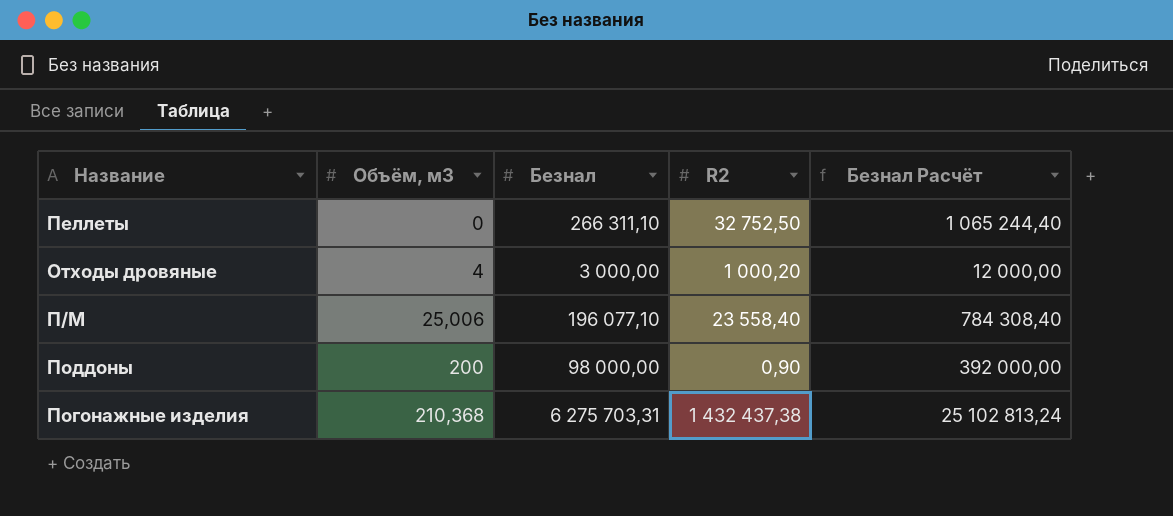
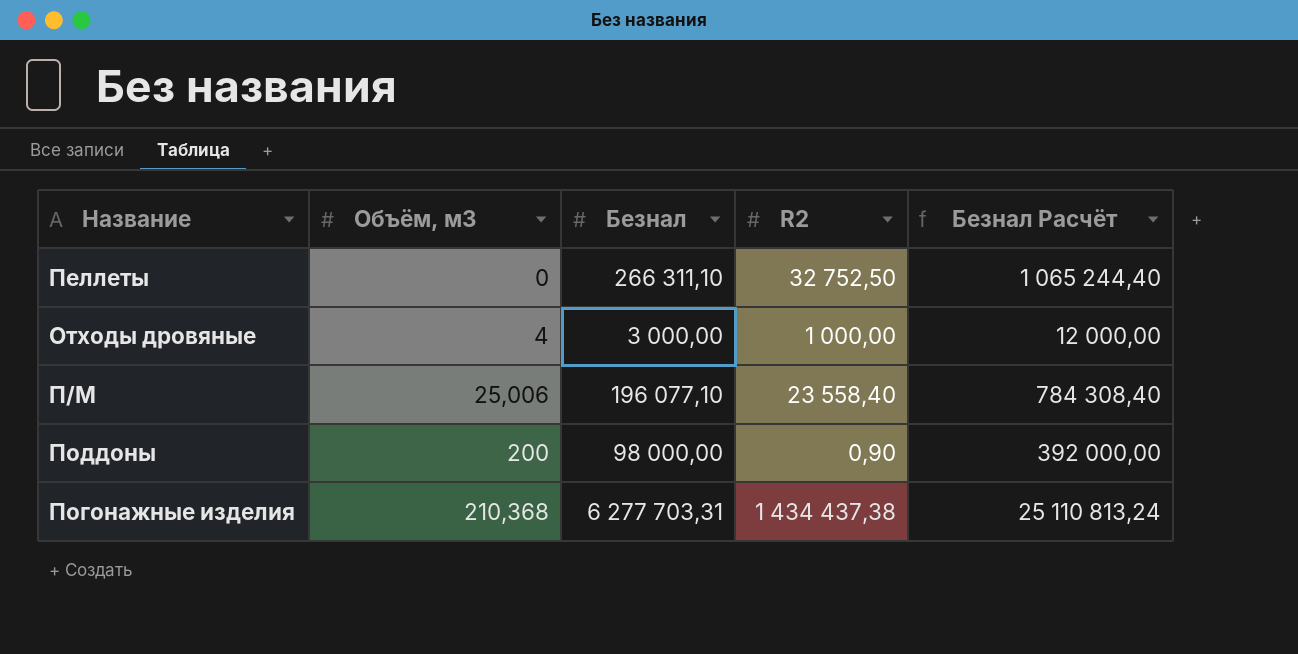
Отходы дровяные | R2: 1 000,20 -> 1 000,00
Погонажные изделия | Безнал: 6 275 703,31 -> 6 277 703,31
Погонажные изделия | R2: 1 432 437,38 -> 1 434 437,38
Погонажные изделия | Безнал Расчёт: 25 102 813,24 -> 25 110 813,24

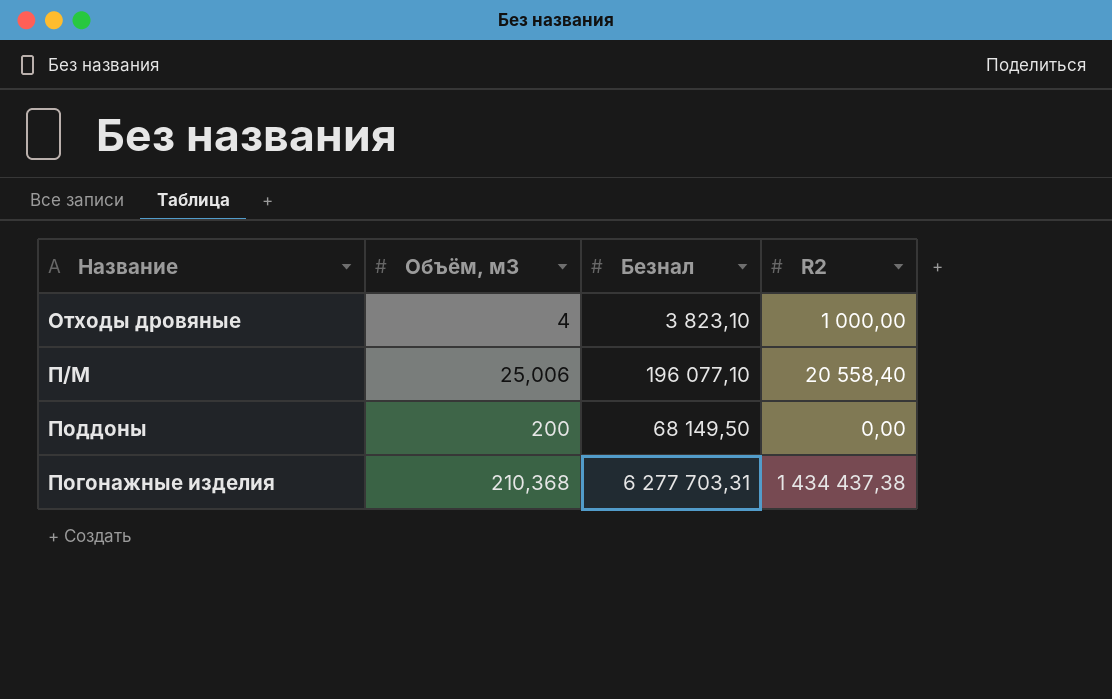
column Безнал Расчёт | formula: [Безнал] * 4 -> none
row Пеллеты: 0 | 266 311,10 | 32 752,50 | 1 065 244,40 -> none
Отходы дровяные | Безнал: 3 000,00 -> 3 823,10
П/М | R2: 23 558,40 -> 20 558,40
Поддоны | Безнал: 98 000,00 -> 68 149,50
Поддоны | R2: 0,90 -> 0,00

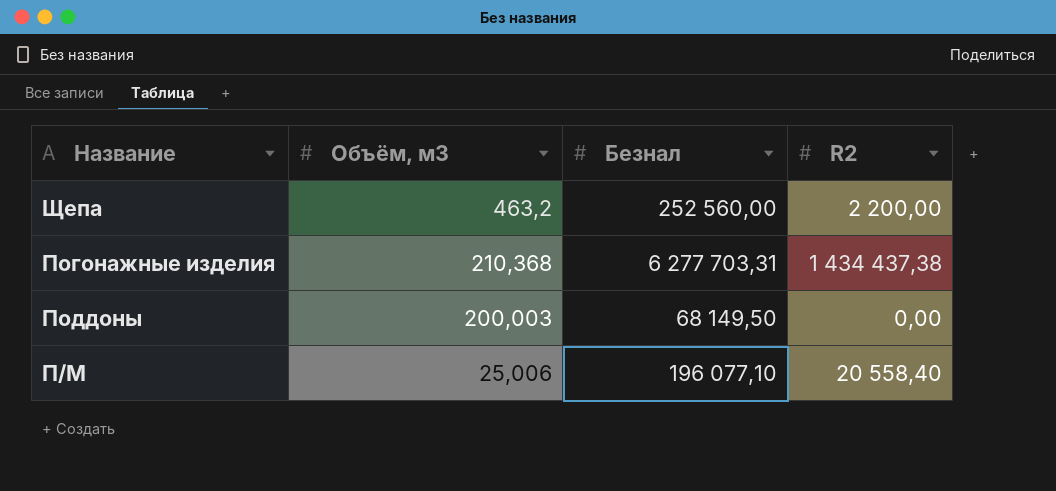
row order: Объём, м3 ascending -> Объём, м3 descending
row Отходы дровяные: 4 | 3 823,10 | 1 000,00 -> none
row Щепа: none -> 463,2 | 252 560,00 | 2 200,00
Поддоны | Объём, м3: 200 -> 200,003

